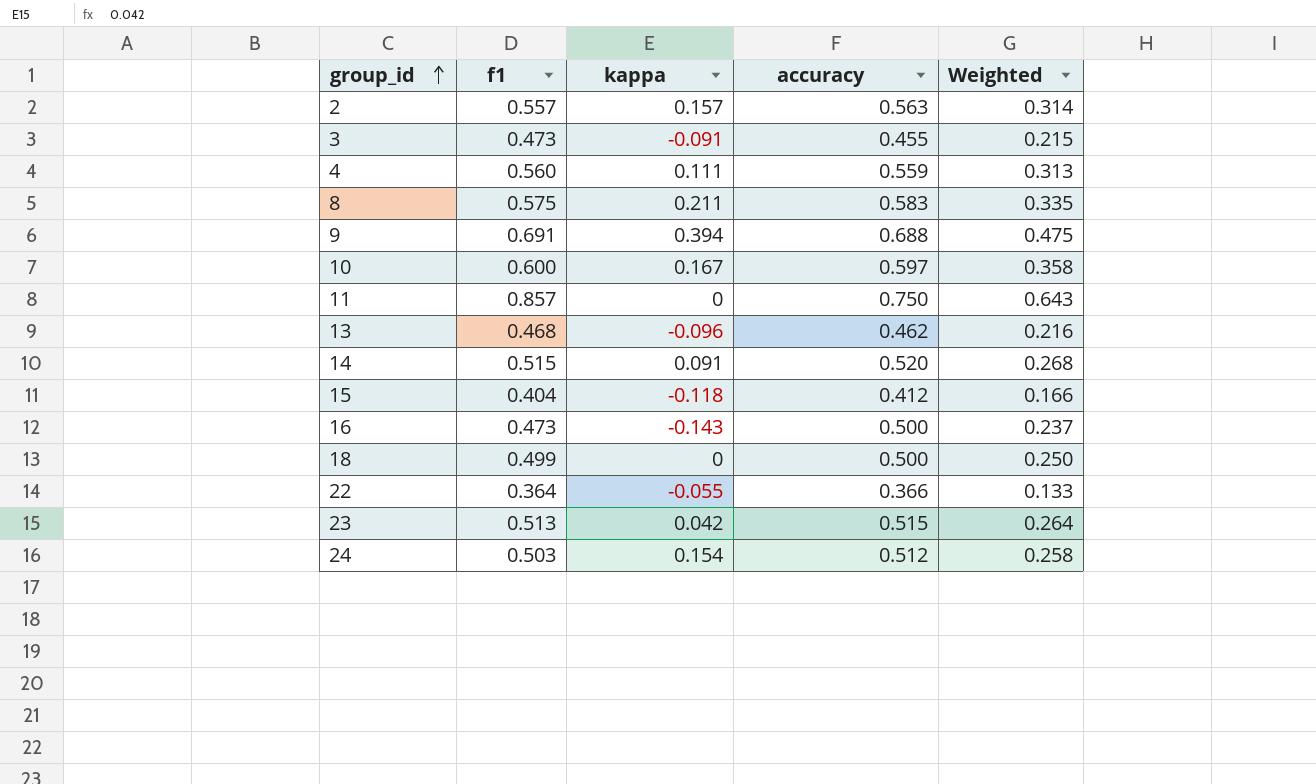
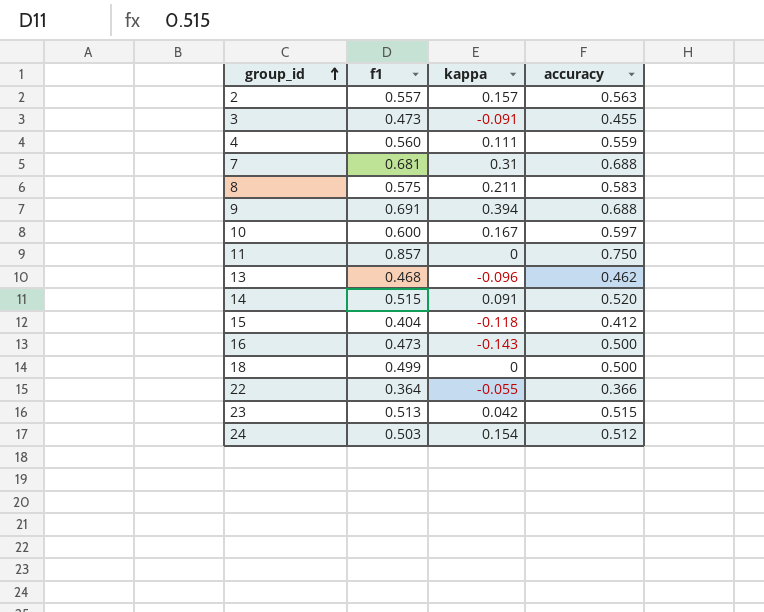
column Weighted | formula: [f1] * [accuracy] -> none
row 7: none -> 0.681 | 0.31 | 0.688

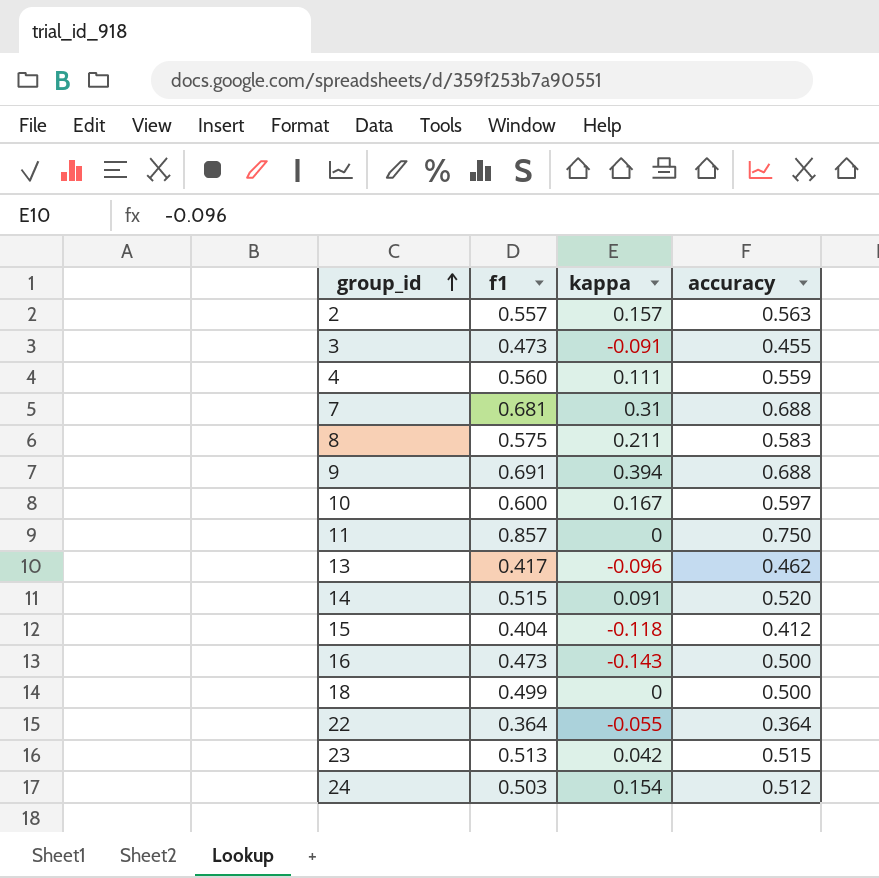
13 | f1: 0.468 -> 0.417
22 | accuracy: 0.366 -> 0.364

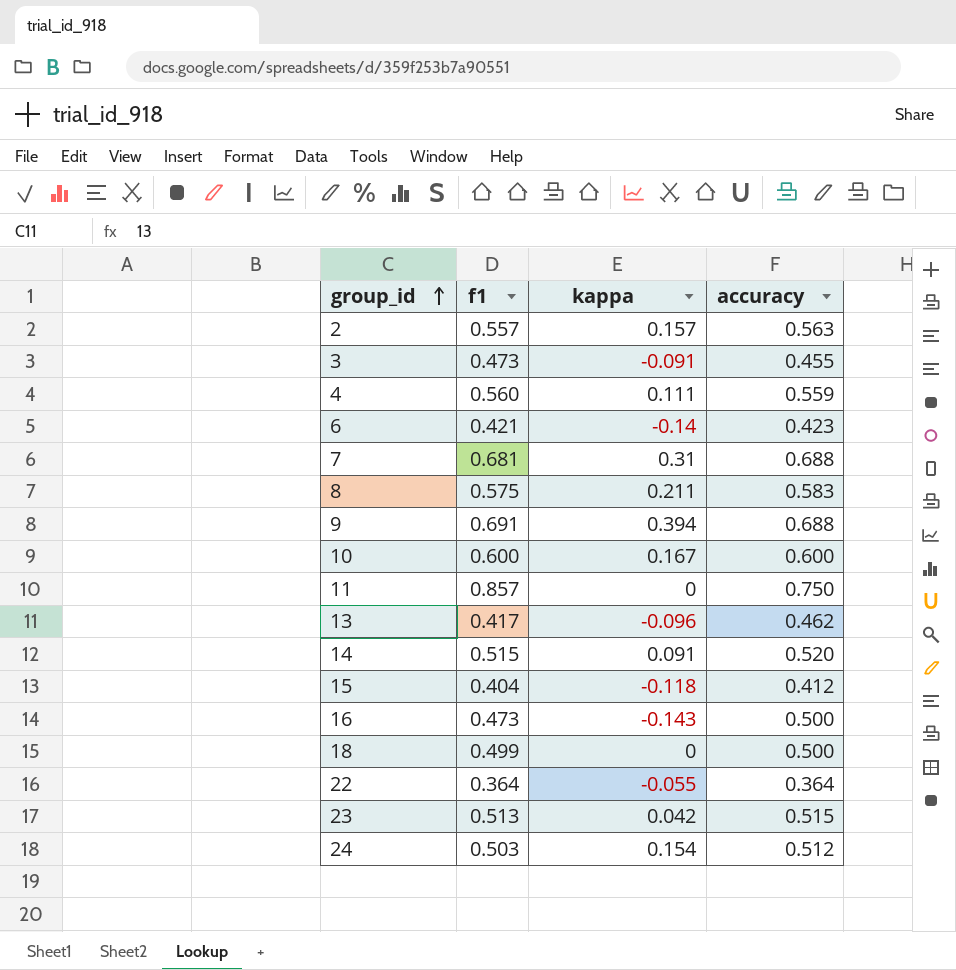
row 6: none -> 0.421 | -0.14 | 0.423
10 | accuracy: 0.597 -> 0.600

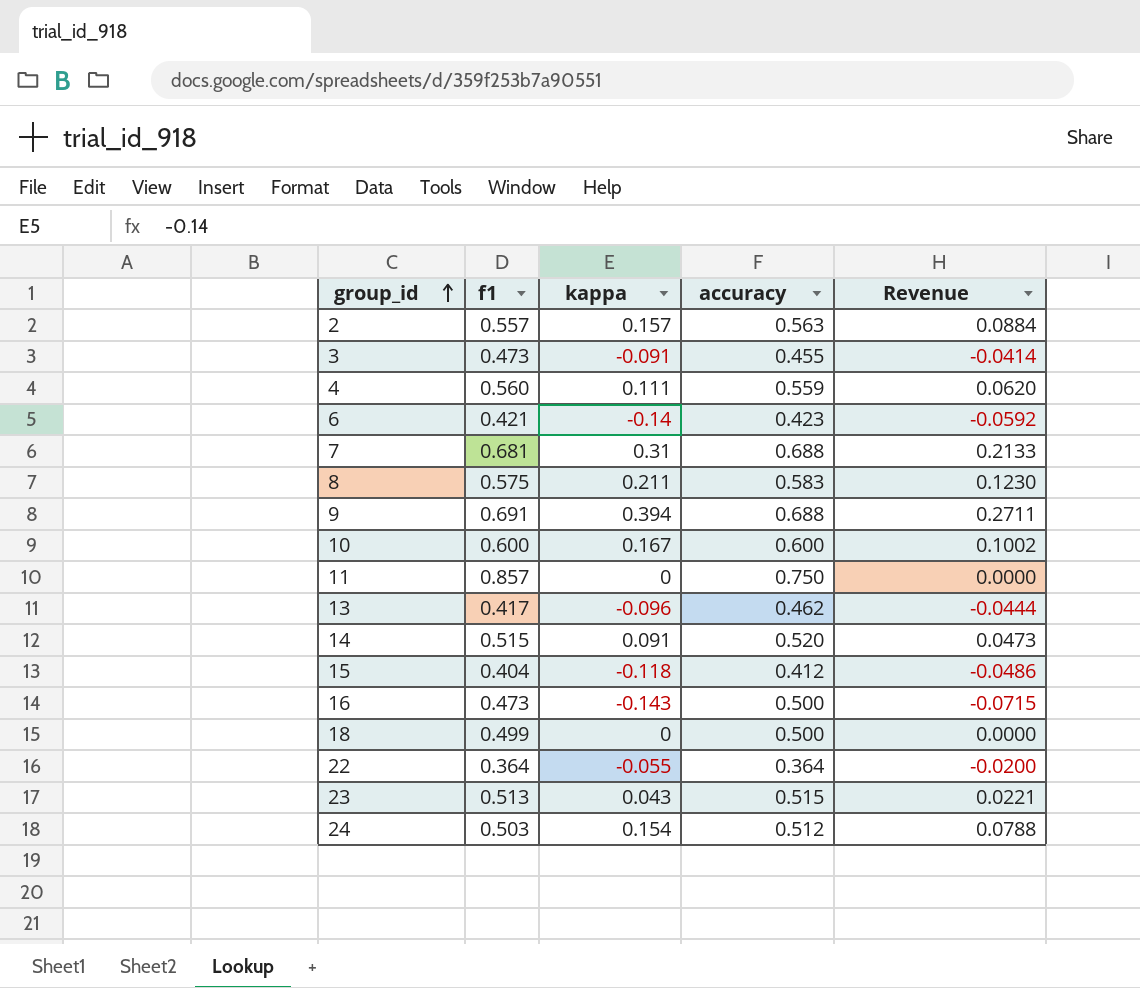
column Revenue | formula: none -> [kappa] * [accuracy]
23 | kappa: 0.042 -> 0.043

